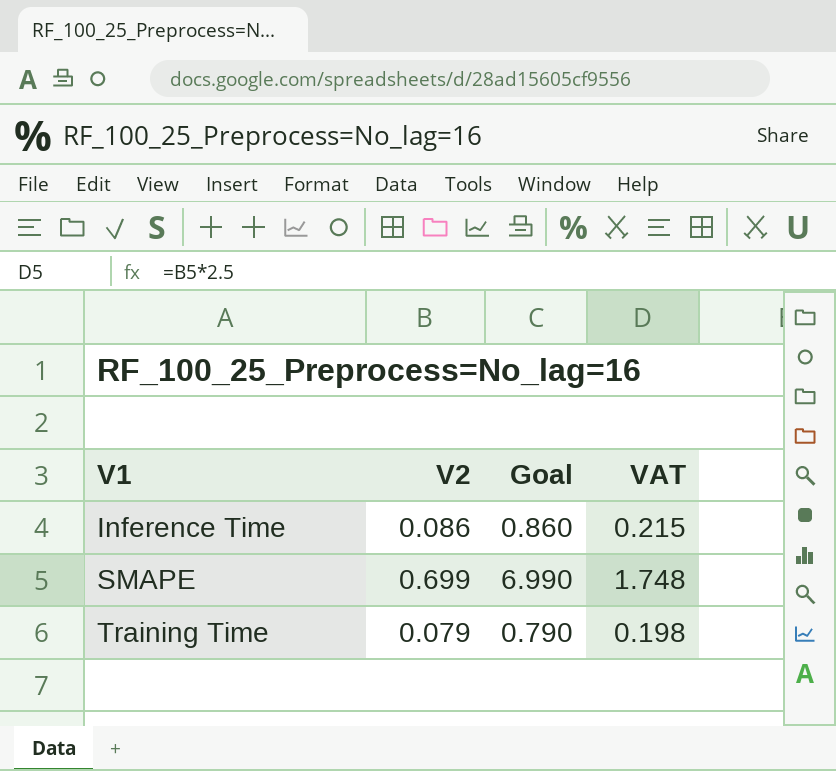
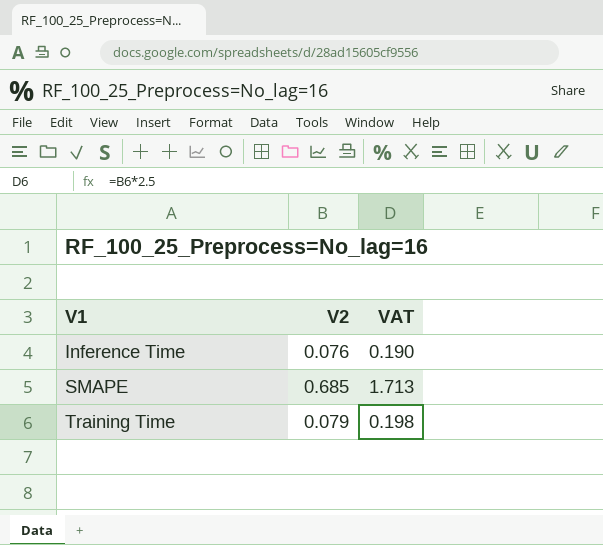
column Goal | formula: [V2] * 10 -> none
Inference Time | V2: 0.086 -> 0.076
Inference Time | VAT: 0.215 -> 0.190
SMAPE | V2: 0.699 -> 0.685
SMAPE | VAT: 1.748 -> 1.713

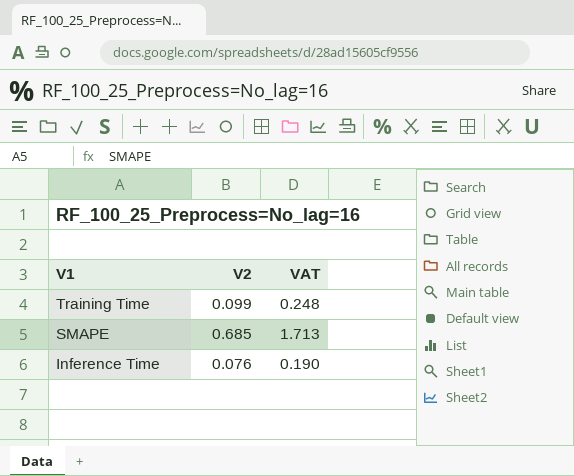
row order: V1 ascending -> V1 descending
Training Time | V2: 0.079 -> 0.099
Training Time | VAT: 0.198 -> 0.248

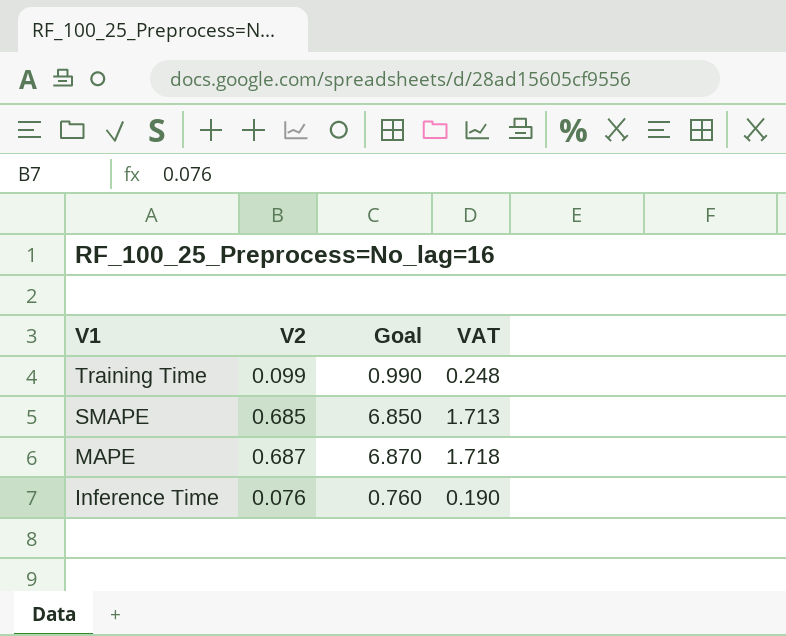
column Goal | formula: none -> [V2] * 10
row MAPE: none -> 0.687 | 6.870 | 1.718

